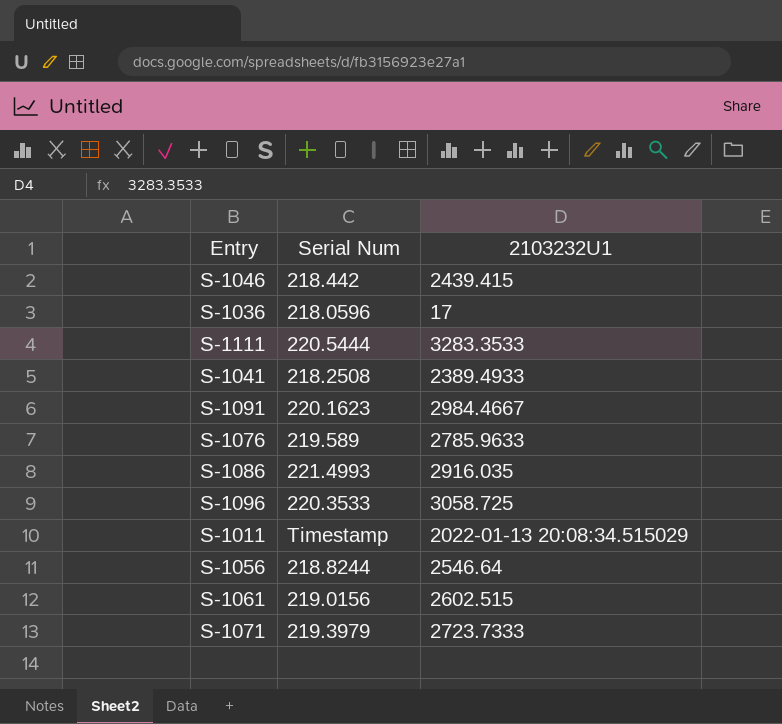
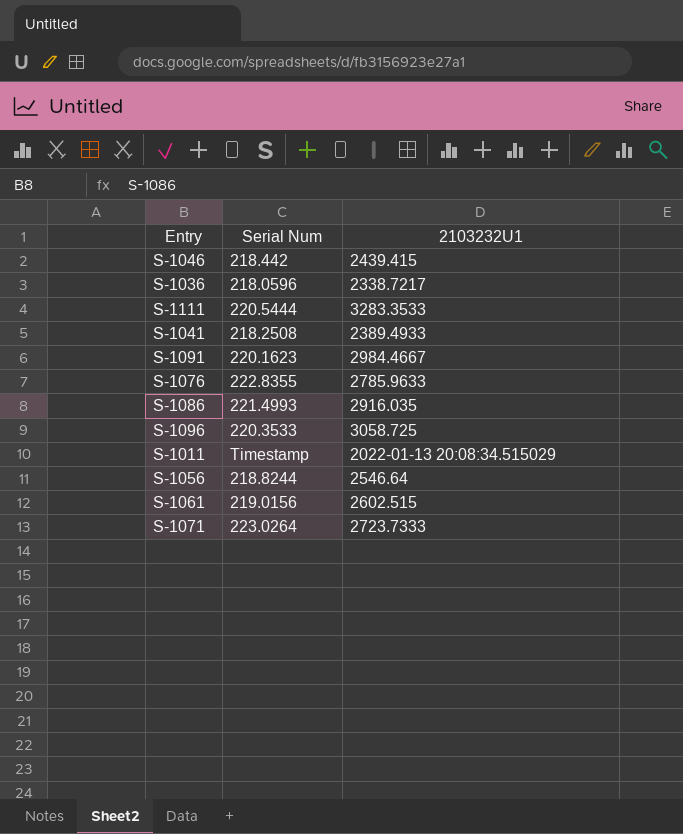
S-1036 | 2103232U1: 17 -> 2338.7217
S-1076 | Serial Num: 219.589 -> 222.8355
S-1071 | Serial Num: 219.3979 -> 223.0264

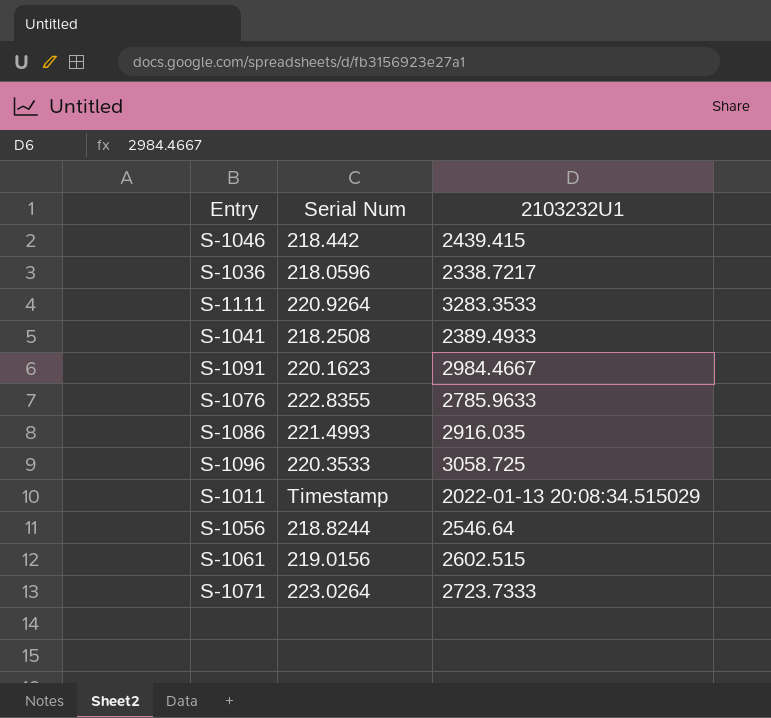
S-1111 | Serial Num: 220.5444 -> 220.9264

